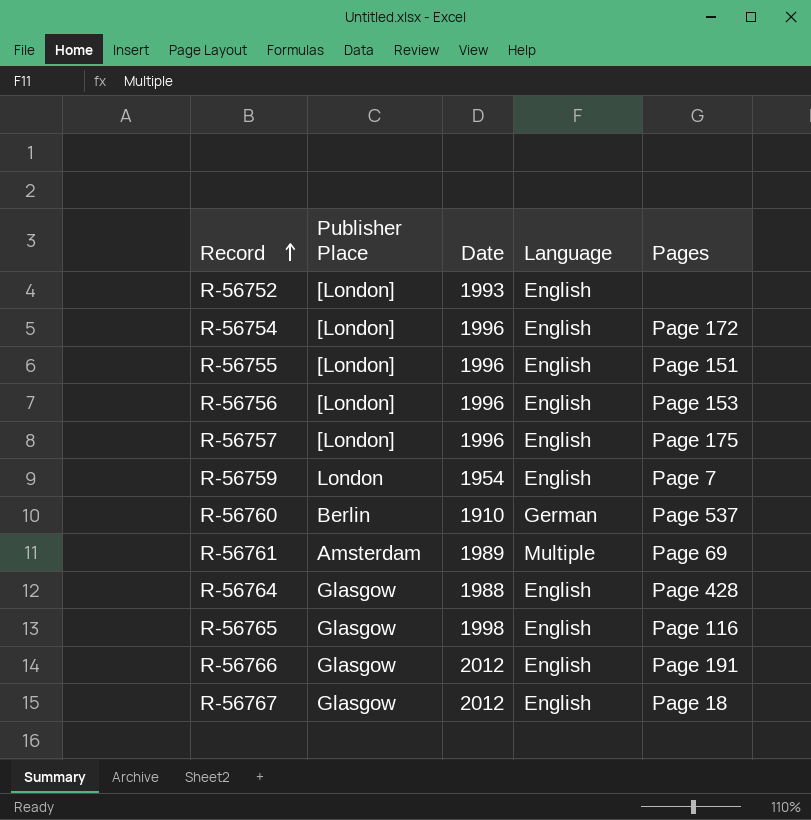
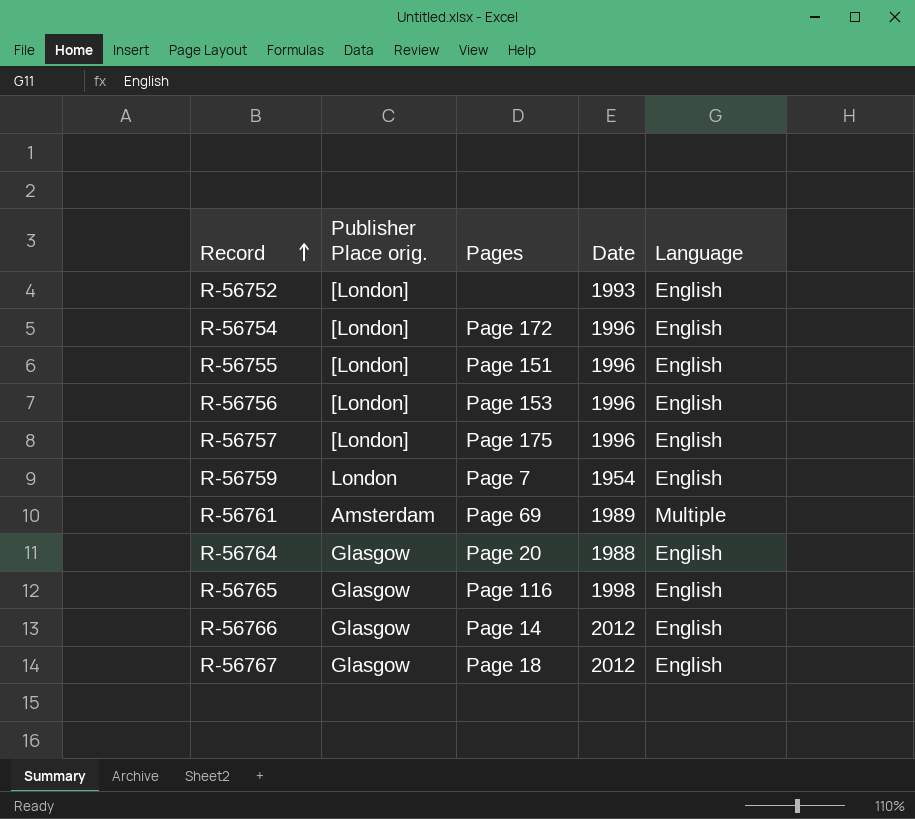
column name: Publisher Place -> Publisher Place orig.
column Pages | position: 5 -> 3
row R-56760: Berlin | 1910 | German | Page 537 -> none
R-56764 | Pages: Page 428 -> Page 20
R-56766 | Pages: Page 191 -> Page 14

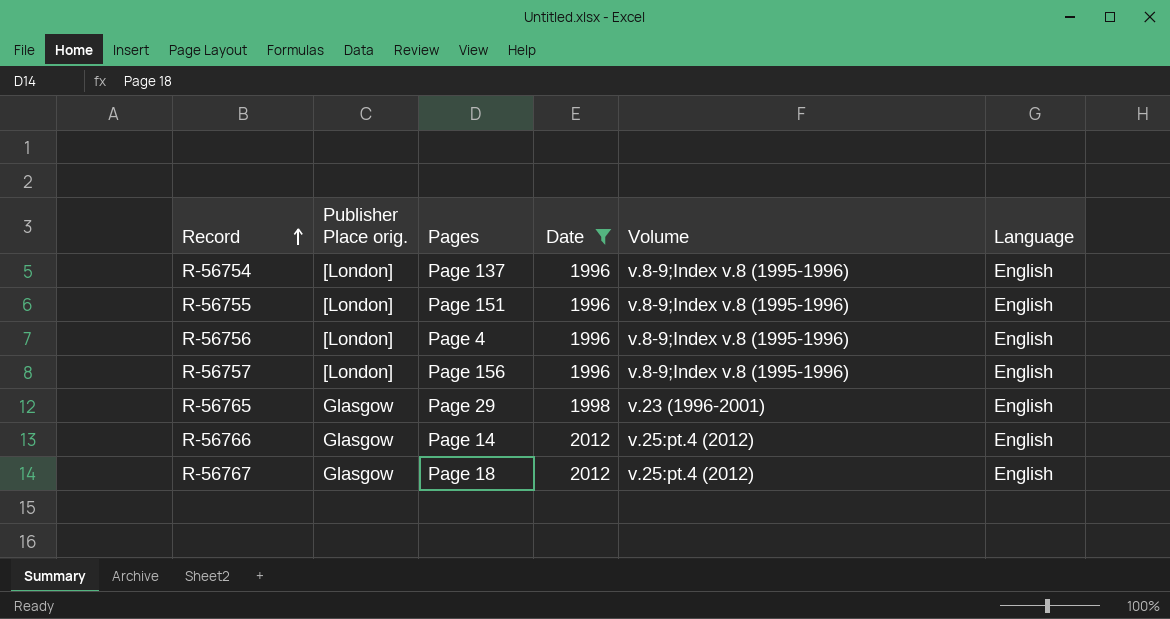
filter: none -> Date >= 1996
column Volume | position: none -> 5
R-56754 | Pages: Page 172 -> Page 137
R-56756 | Pages: Page 153 -> Page 4
R-56757 | Pages: Page 175 -> Page 156
R-56765 | Pages: Page 116 -> Page 29

